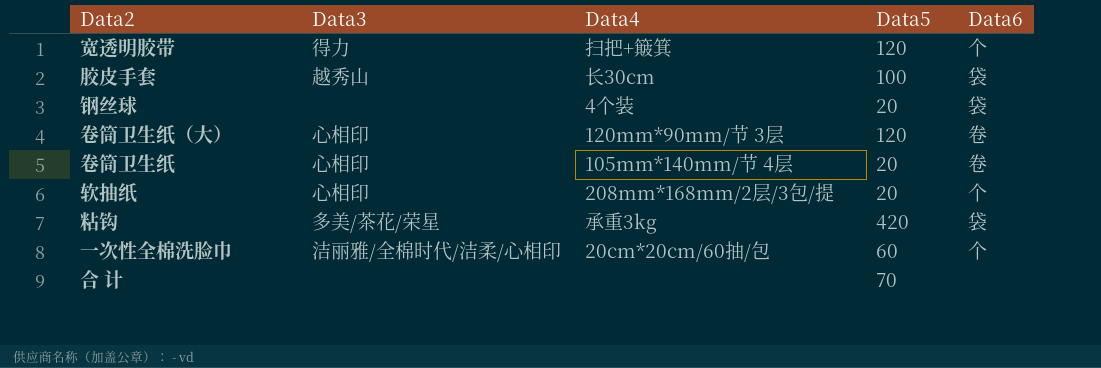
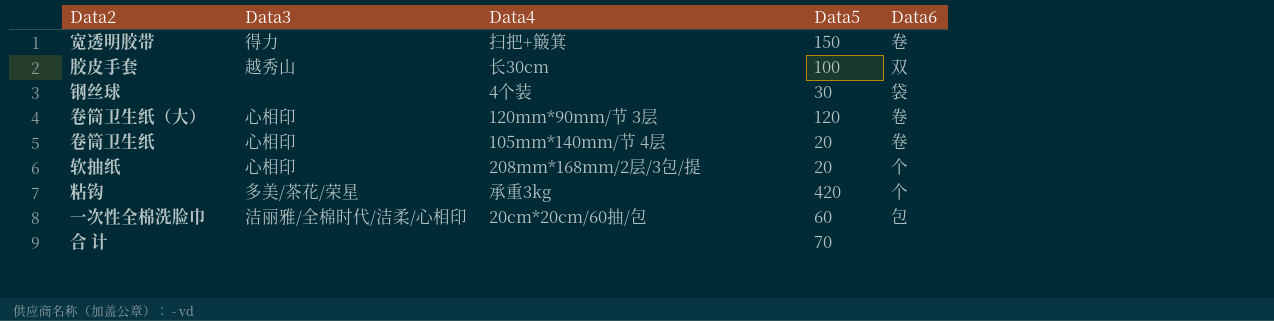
宽透明胶带 | Data5: 120 -> 150
宽透明胶带 | Data6: 个 -> 卷
胶皮手套 | Data6: 袋 -> 双
钢丝球 | Data5: 20 -> 30
粘钩 | Data6: 袋 -> 个
一次性全棉洗脸巾 | Data6: 个 -> 包

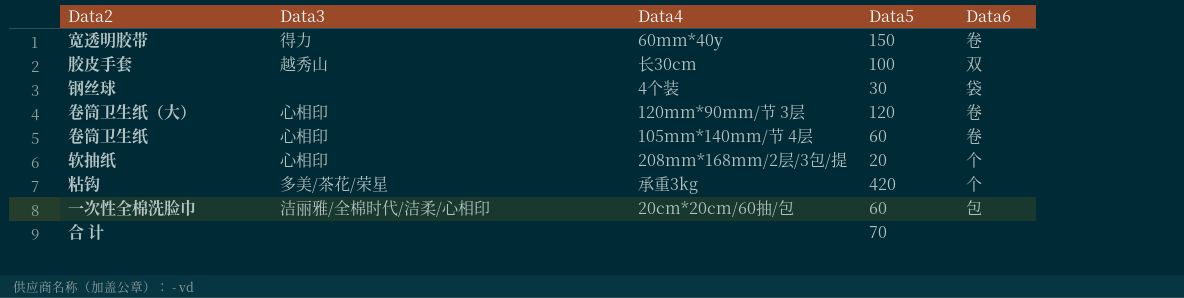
宽透明胶带 | Data4: 扫把+簸箕 -> 60mm*40y
卷筒卫生纸 | Data5: 20 -> 60

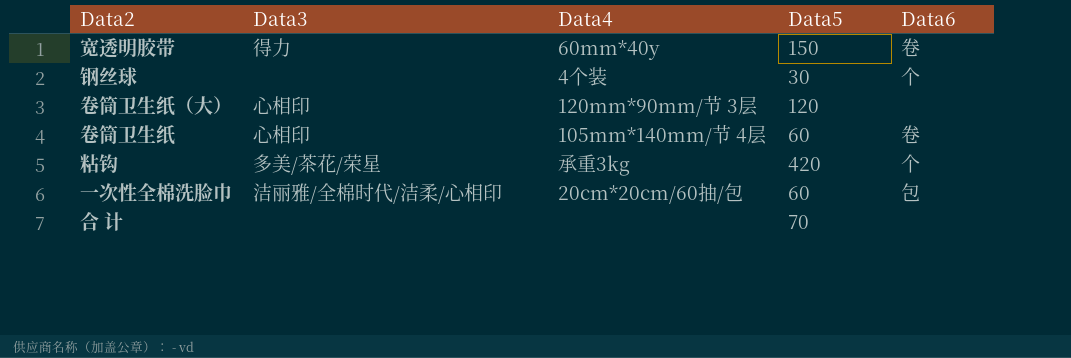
row 胶皮手套: 越秀山 | 长30cm | 100 | 双 -> none
row 软抽纸: 心相印 | 208mm*168mm/2层/3包/提 | 20 | 个 -> none
钢丝球 | Data6: 袋 -> 个
卷筒卫生纸（大） | Data6: 卷 -> none

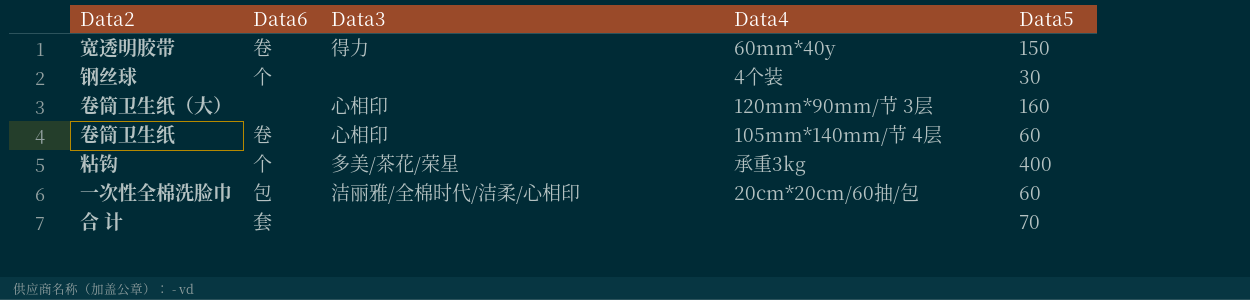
column Data6 | position: 5 -> 2
卷筒卫生纸（大） | Data5: 120 -> 160
粘钩 | Data5: 420 -> 400
合 计 | Data6: none -> 套

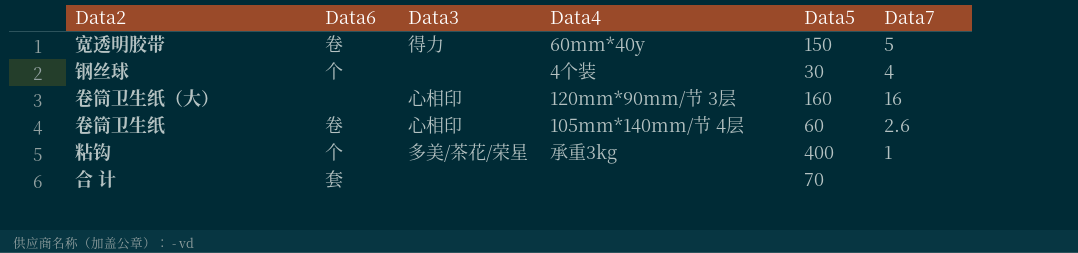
column Data7 | position: none -> 6
row 一次性全棉洗脸巾: 包 | 洁丽雅/全棉时代/洁柔/心相印 | 20cm*20cm/60抽/包 | 60 -> none

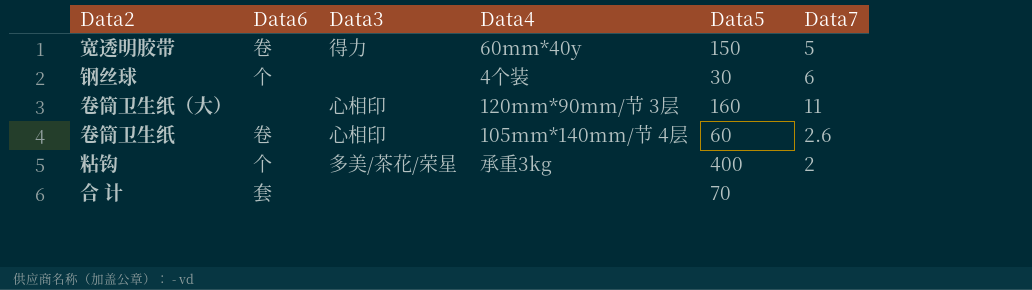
钢丝球 | Data7: 4 -> 6
卷筒卫生纸（大） | Data7: 16 -> 11
粘钩 | Data7: 1 -> 2

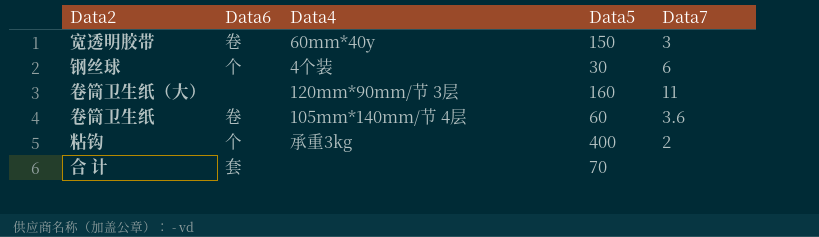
column Data3 | position: 3 -> none
宽透明胶带 | Data7: 5 -> 3
卷筒卫生纸 | Data7: 2.6 -> 3.6

